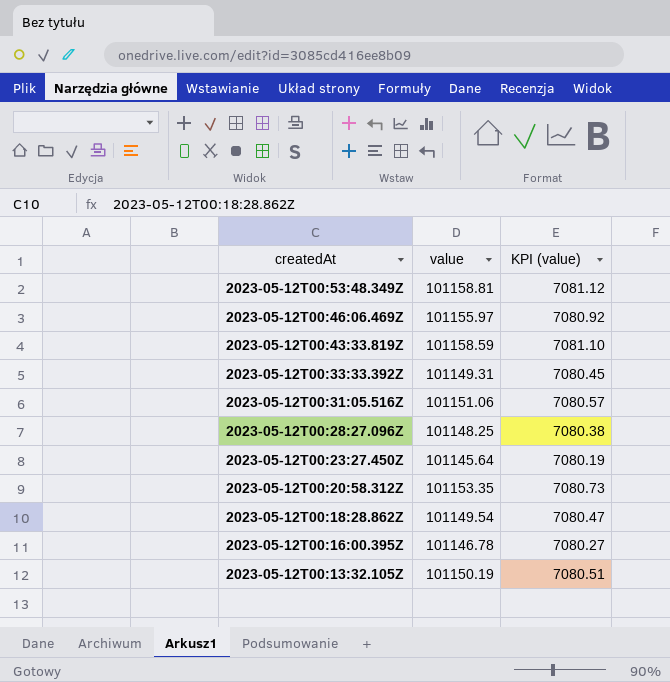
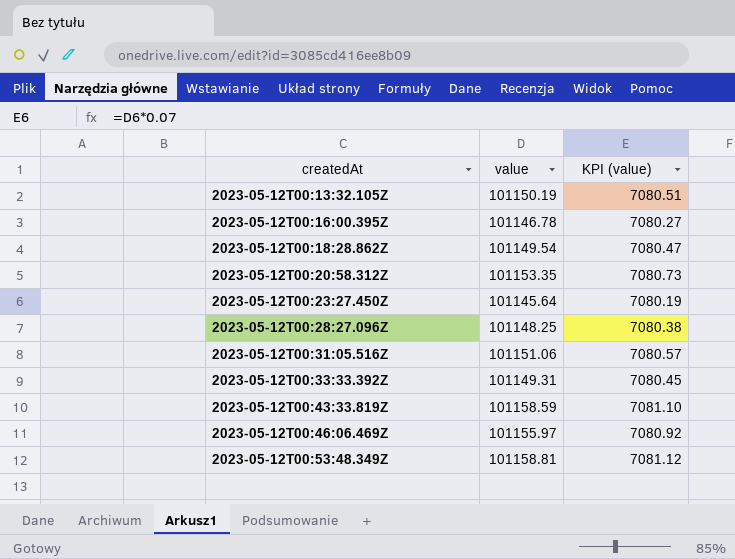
row order: createdAt descending -> createdAt ascending

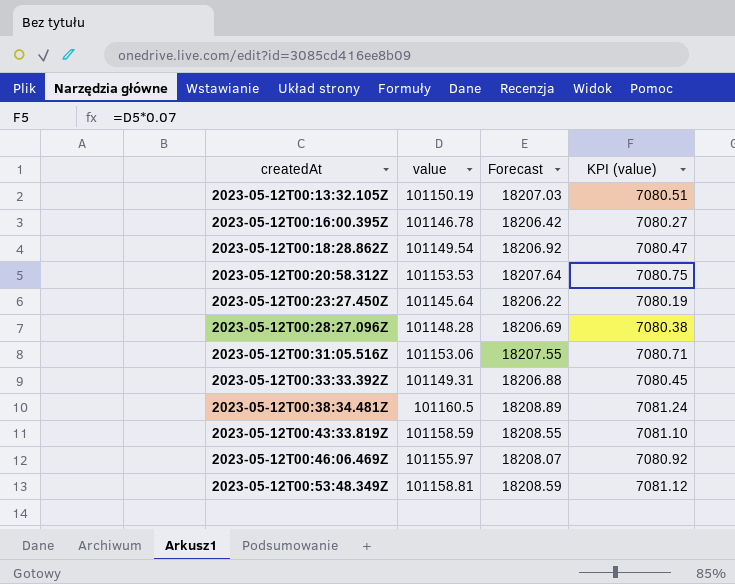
column Forecast | formula: none -> [value] * 0.18
2023-05-12T00:20:58.312Z | value: 101153.35 -> 101153.53
2023-05-12T00:20:58.312Z | KPI (value): 7080.73 -> 7080.75
2023-05-12T00:28:27.096Z | value: 101148.25 -> 101148.28
2023-05-12T00:31:05.516Z | value: 101151.06 -> 101153.06
2023-05-12T00:31:05.516Z | KPI (value): 7080.57 -> 7080.71
row 2023-05-12T00:38:34.481Z: none -> 101160.5 | 18208.89 | 7081.24

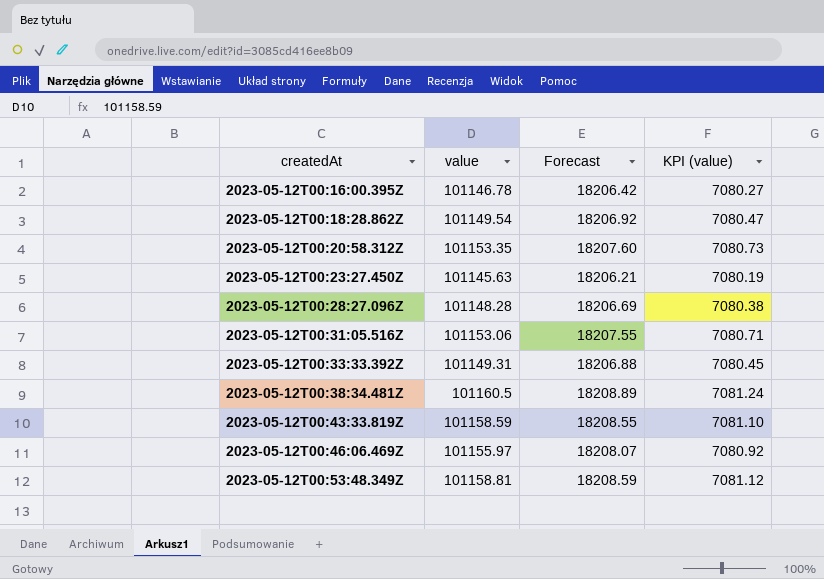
row 2023-05-12T00:13:32.105Z: 101150.19 | 18207.03 | 7080.51 -> none
2023-05-12T00:20:58.312Z | value: 101153.53 -> 101153.35
2023-05-12T00:20:58.312Z | Forecast: 18207.64 -> 18207.60
2023-05-12T00:20:58.312Z | KPI (value): 7080.75 -> 7080.73
2023-05-12T00:23:27.450Z | value: 101145.64 -> 101145.63
2023-05-12T00:23:27.450Z | Forecast: 18206.22 -> 18206.21

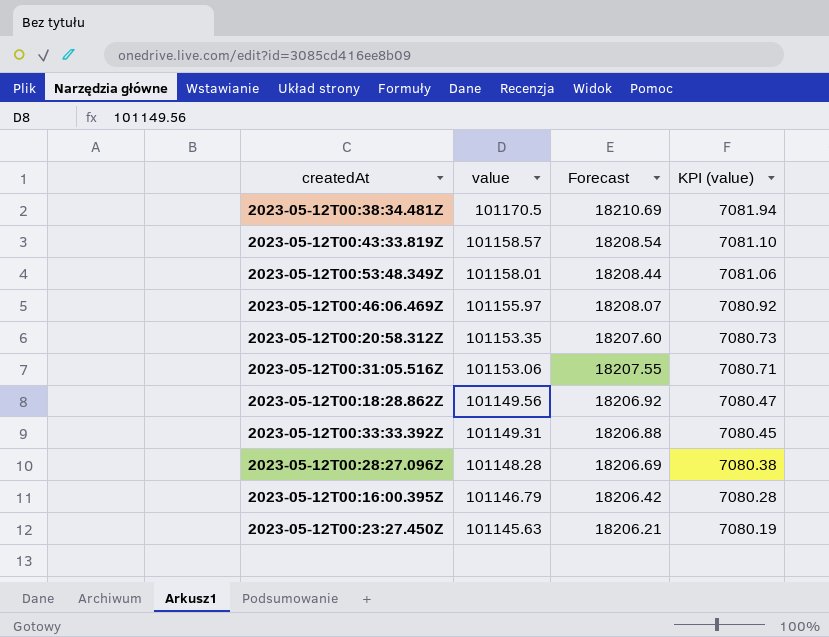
row order: createdAt ascending -> value descending
2023-05-12T00:38:34.481Z | value: 101160.5 -> 101170.5
2023-05-12T00:38:34.481Z | Forecast: 18208.89 -> 18210.69
2023-05-12T00:38:34.481Z | KPI (value): 7081.24 -> 7081.94
2023-05-12T00:43:33.819Z | value: 101158.59 -> 101158.57
2023-05-12T00:43:33.819Z | Forecast: 18208.55 -> 18208.54
2023-05-12T00:53:48.349Z | value: 101158.81 -> 101158.01
2023-05-12T00:53:48.349Z | Forecast: 18208.59 -> 18208.44
2023-05-12T00:53:48.349Z | KPI (value): 7081.12 -> 7081.06
2023-05-12T00:18:28.862Z | value: 101149.54 -> 101149.56
2023-05-12T00:16:00.395Z | value: 101146.78 -> 101146.79
2023-05-12T00:16:00.395Z | KPI (value): 7080.27 -> 7080.28

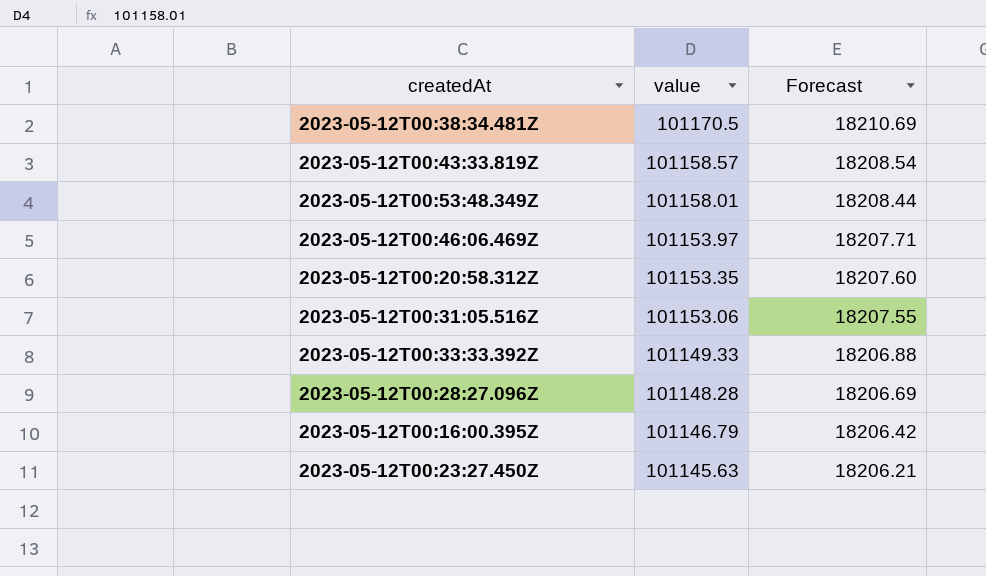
column KPI (value) | formula: [value] * 0.07 -> none
row 2023-05-12T00:18:28.862Z: 101149.56 | 18206.92 | 7080.47 -> none
2023-05-12T00:46:06.469Z | value: 101155.97 -> 101153.97
2023-05-12T00:46:06.469Z | Forecast: 18208.07 -> 18207.71
2023-05-12T00:33:33.392Z | value: 101149.31 -> 101149.33

